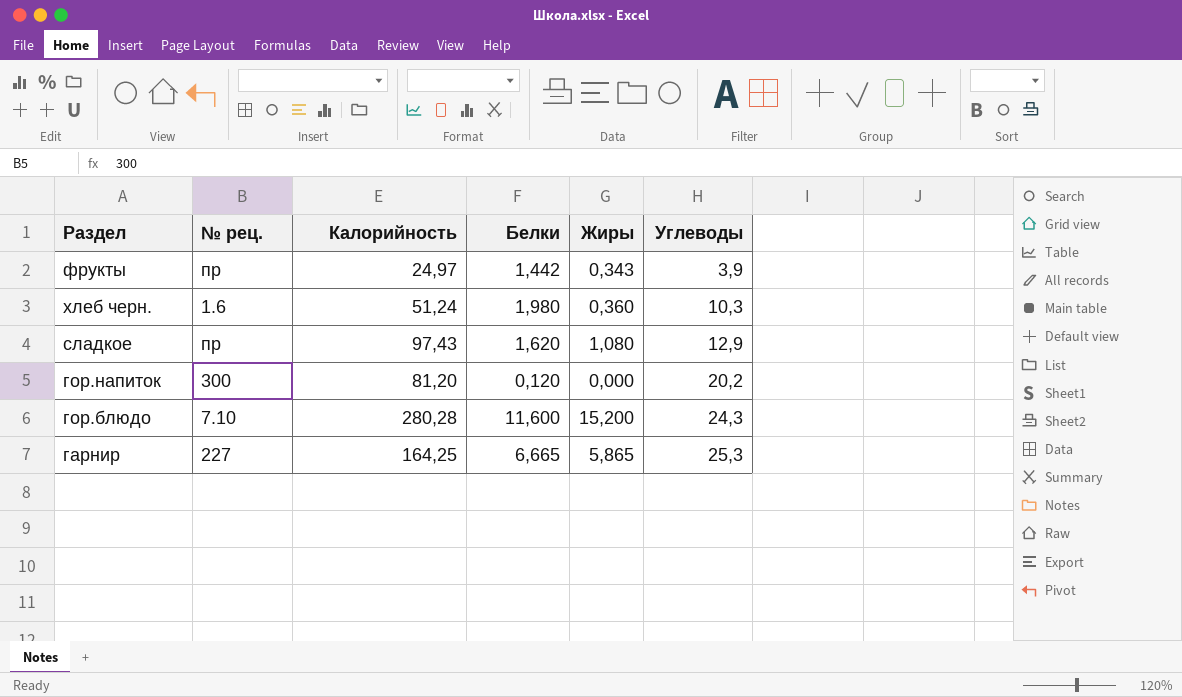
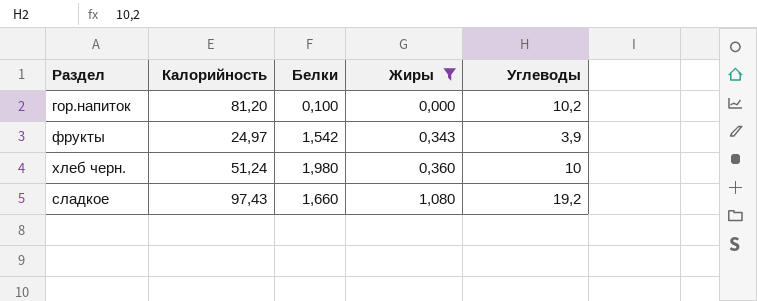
filter: none -> Жиры <= 1,080
row order: Углеводы ascending -> Жиры ascending
column № рец. | position: 2 -> none
гор.напиток | Белки: 0,120 -> 0,100
гор.напиток | Углеводы: 20,2 -> 10,2
фрукты | Белки: 1,442 -> 1,542
хлеб черн. | Углеводы: 10,3 -> 10
сладкое | Белки: 1,620 -> 1,660
сладкое | Углеводы: 12,9 -> 19,2

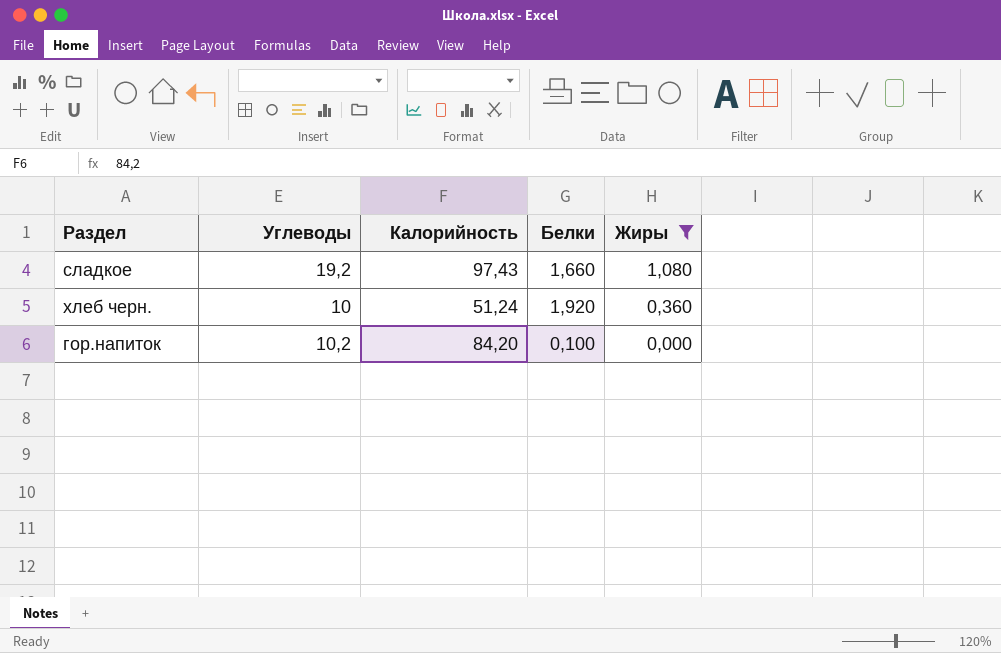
row order: Жиры ascending -> Жиры descending
column Углеводы | position: 5 -> 2
row фрукты: 24,97 | 1,542 | 0,343 | 3,9 -> none
хлеб черн. | Белки: 1,980 -> 1,920
гор.напиток | Калорийность: 81,20 -> 84,20

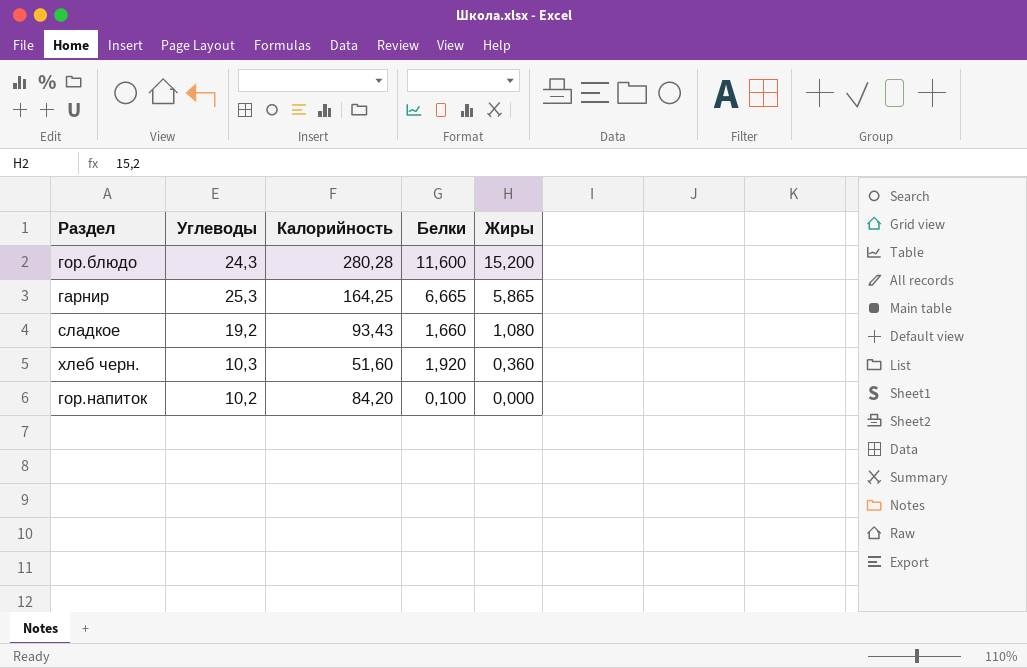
filter: Жиры <= 1,080 -> none
сладкое | Калорийность: 97,43 -> 93,43
хлеб черн. | Углеводы: 10 -> 10,3
хлеб черн. | Калорийность: 51,24 -> 51,60

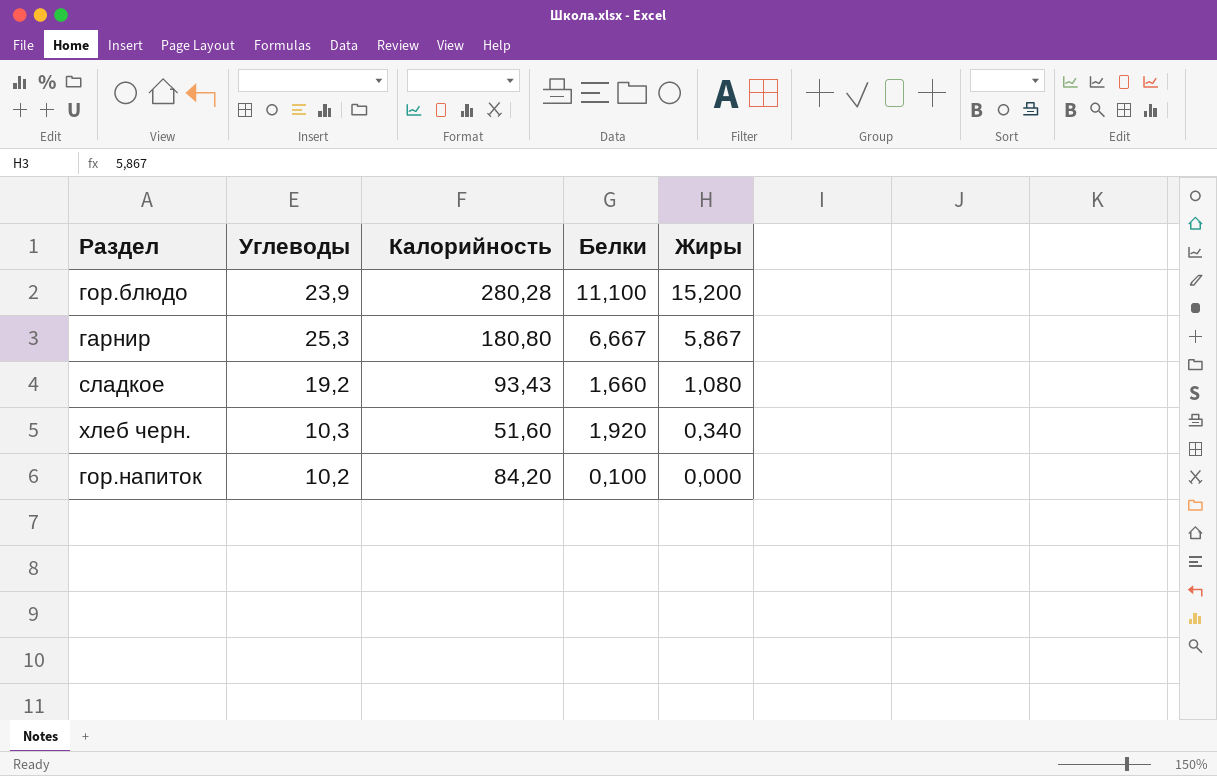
гор.блюдо | Углеводы: 24,3 -> 23,9
гор.блюдо | Белки: 11,600 -> 11,100
гарнир | Калорийность: 164,25 -> 180,80
гарнир | Белки: 6,665 -> 6,667
гарнир | Жиры: 5,865 -> 5,867
хлеб черн. | Жиры: 0,360 -> 0,340

